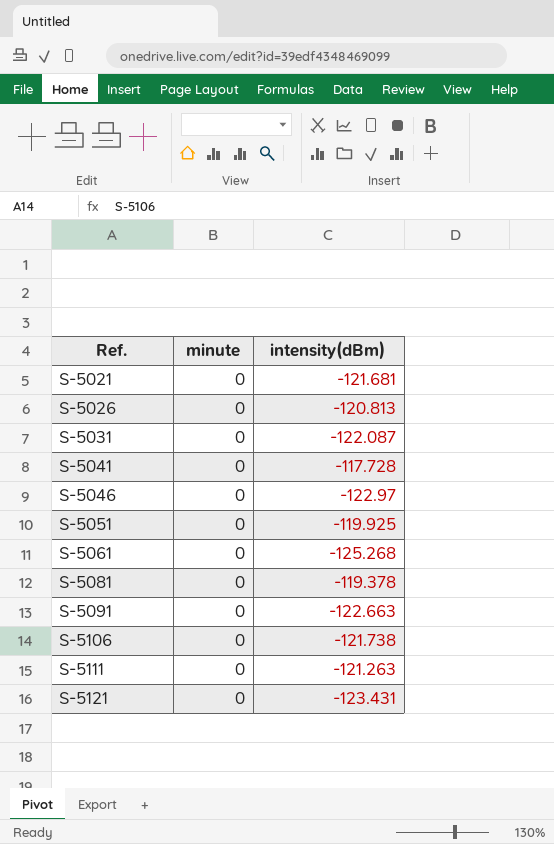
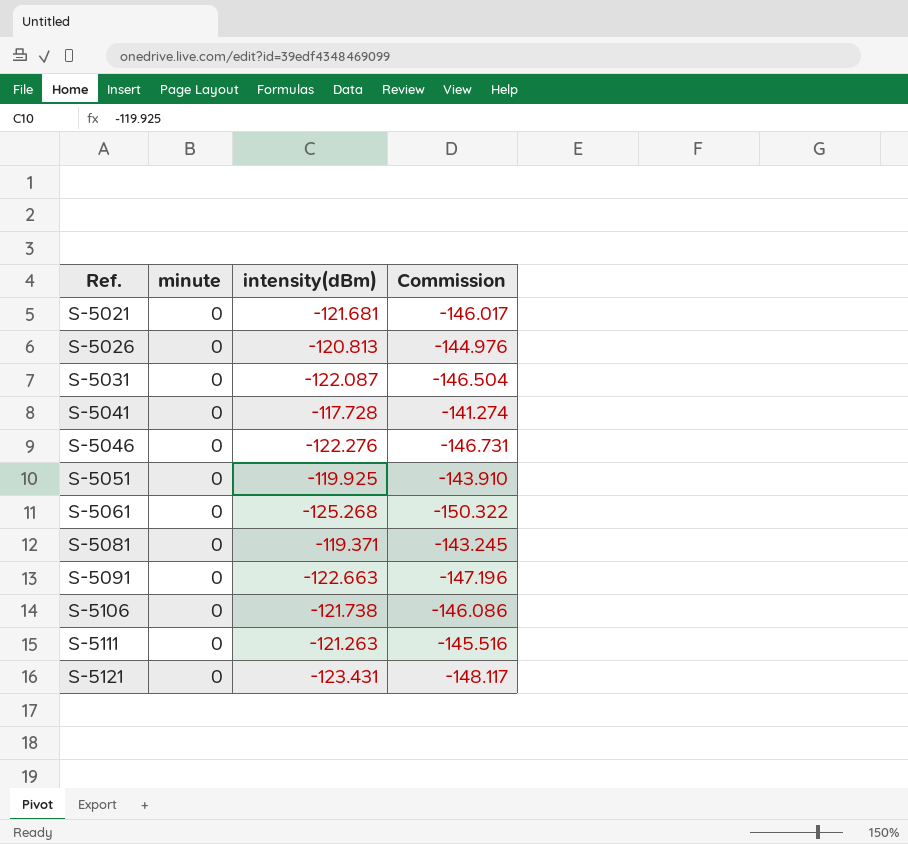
column Commission | formula: none -> [intensity(dBm)] * 1.2
S-5046 | intensity(dBm): -122.97 -> -122.276
S-5081 | intensity(dBm): -119.378 -> -119.371

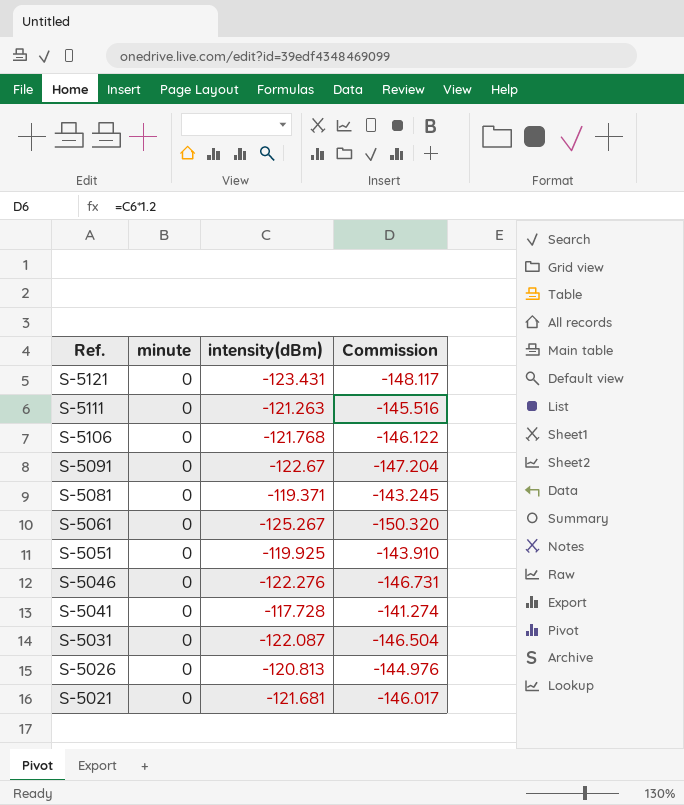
row order: Ref. ascending -> Ref. descending
S-5106 | intensity(dBm): -121.738 -> -121.768
S-5106 | Commission: -146.086 -> -146.122
S-5091 | intensity(dBm): -122.663 -> -122.67
S-5091 | Commission: -147.196 -> -147.204
S-5061 | intensity(dBm): -125.268 -> -125.267
S-5061 | Commission: -150.322 -> -150.320

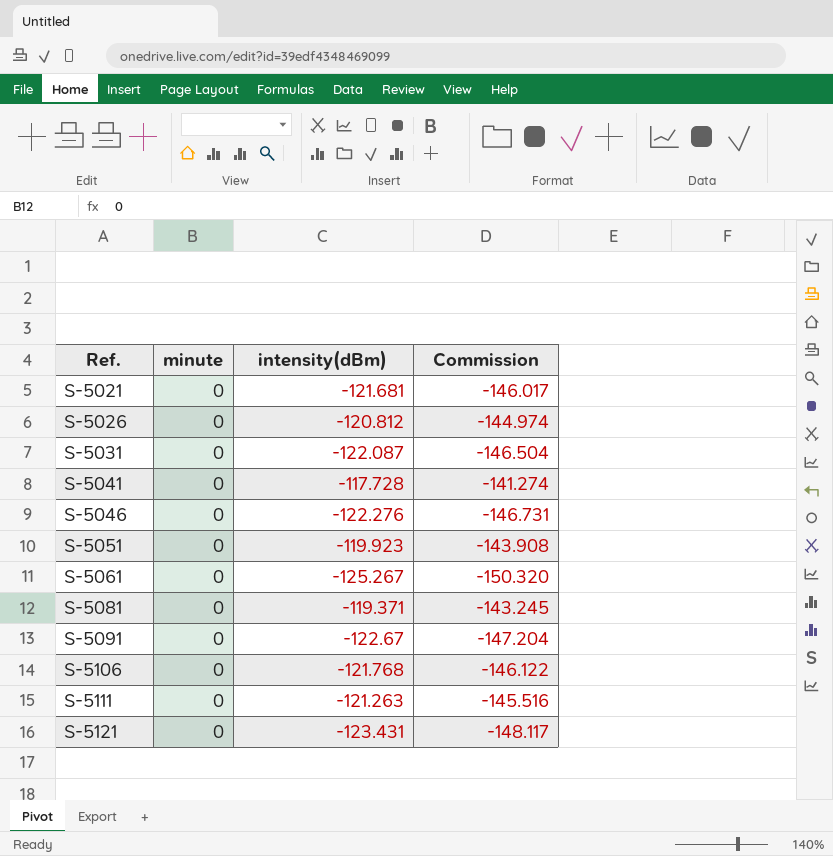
row order: Ref. descending -> Ref. ascending
S-5026 | intensity(dBm): -120.813 -> -120.812
S-5026 | Commission: -144.976 -> -144.974
S-5051 | intensity(dBm): -119.925 -> -119.923
S-5051 | Commission: -143.910 -> -143.908

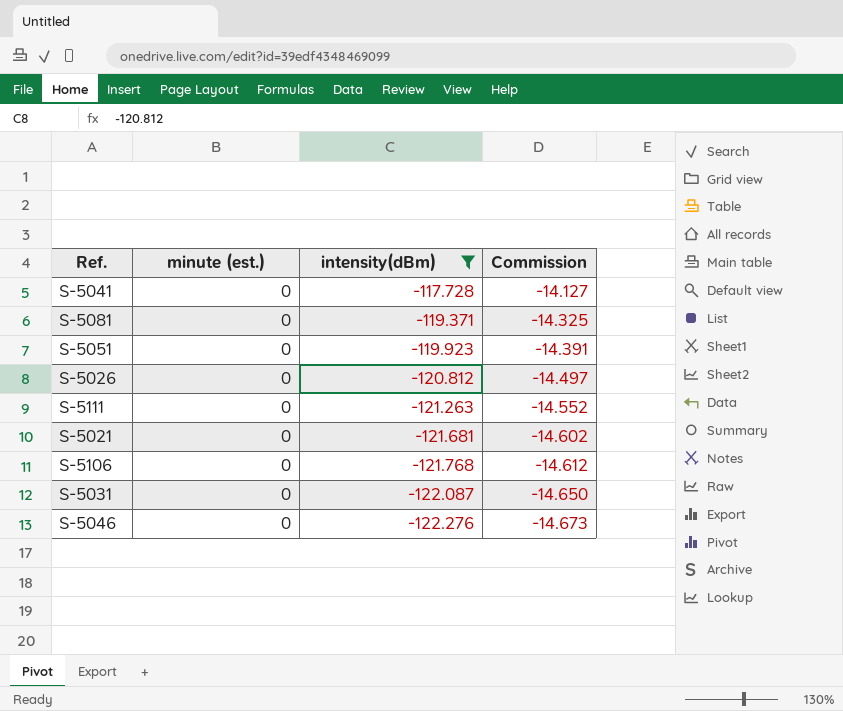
filter: none -> intensity(dBm) >= -122.276
row order: Ref. ascending -> intensity(dBm) descending
column name: minute -> minute (est.)
column Commission | formula: [intensity(dBm)] * 1.2 -> [intensity(dBm)] * 0.12

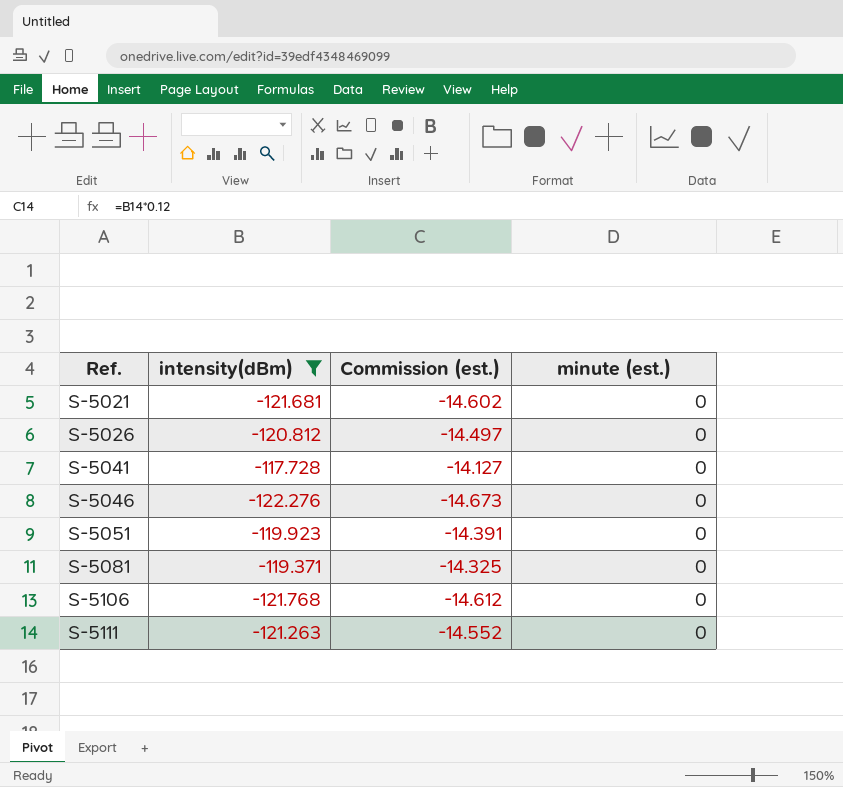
row order: intensity(dBm) descending -> Ref. ascending
column name: Commission -> Commission (est.)
column minute (est.) | position: 2 -> 4
row S-5031: 0 | -122.087 | -14.650 -> none

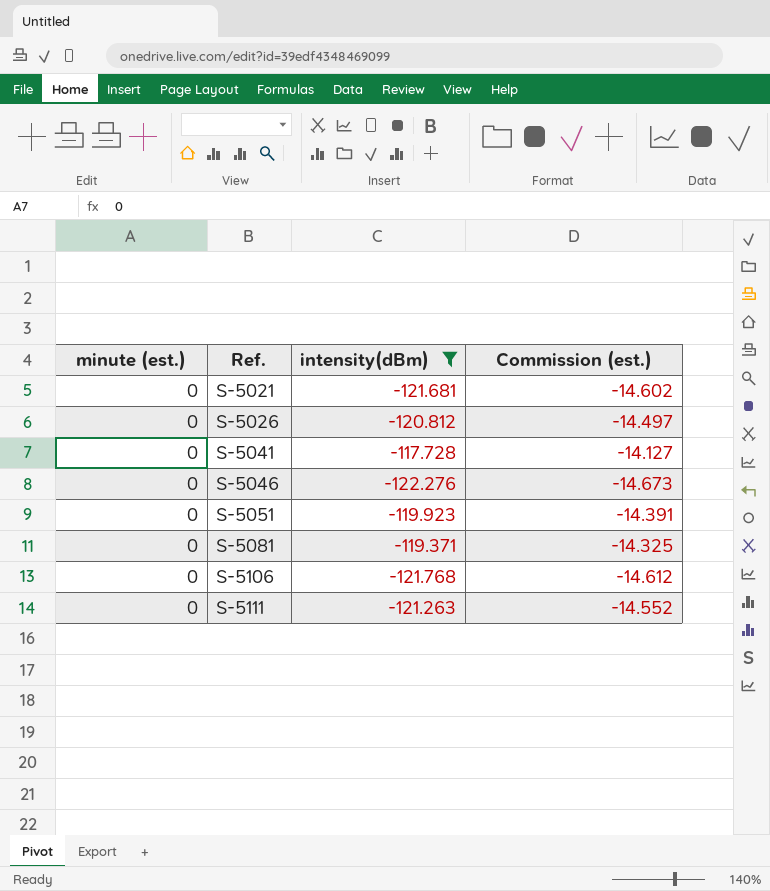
column minute (est.) | position: 4 -> 1

